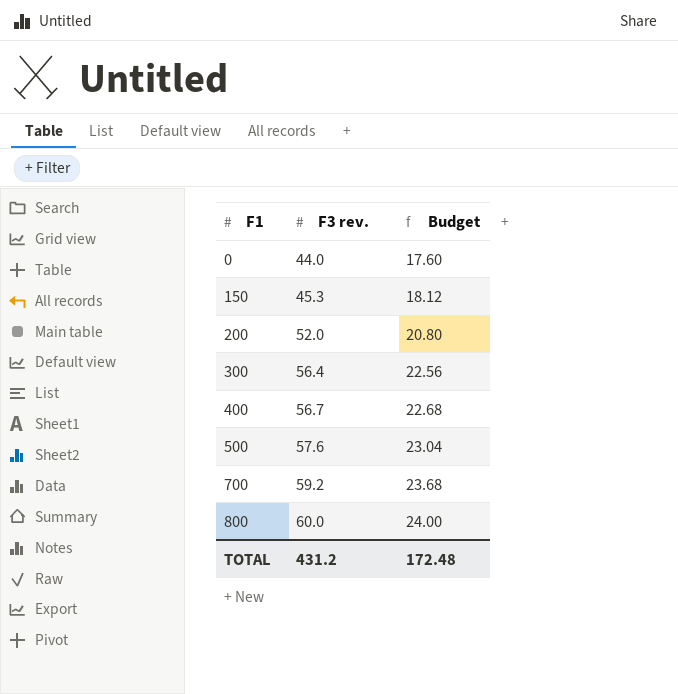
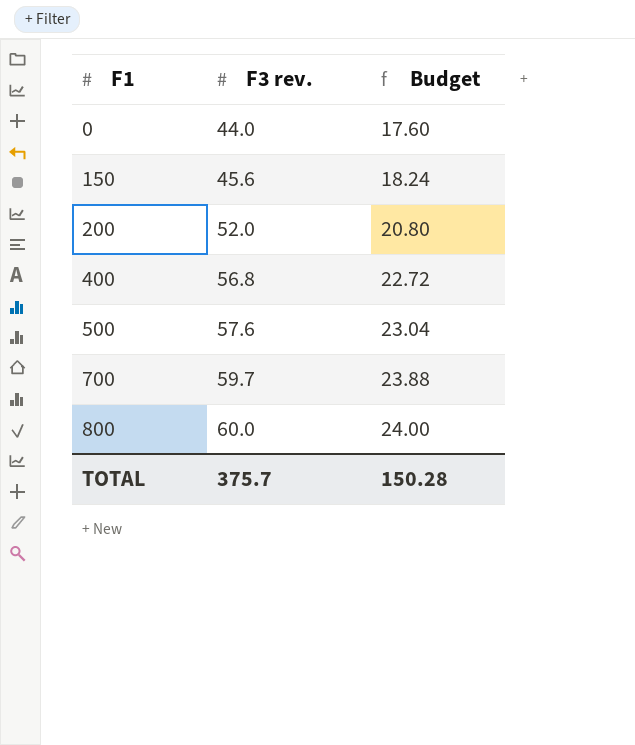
row 300: 56.4 | 22.56 -> none
150 | F3 rev.: 45.3 -> 45.6
150 | Budget: 18.12 -> 18.24
400 | F3 rev.: 56.7 -> 56.8
400 | Budget: 22.68 -> 22.72
700 | F3 rev.: 59.2 -> 59.7
700 | Budget: 23.68 -> 23.88
TOTAL | F3 rev.: 431.2 -> 375.7
TOTAL | Budget: 172.48 -> 150.28

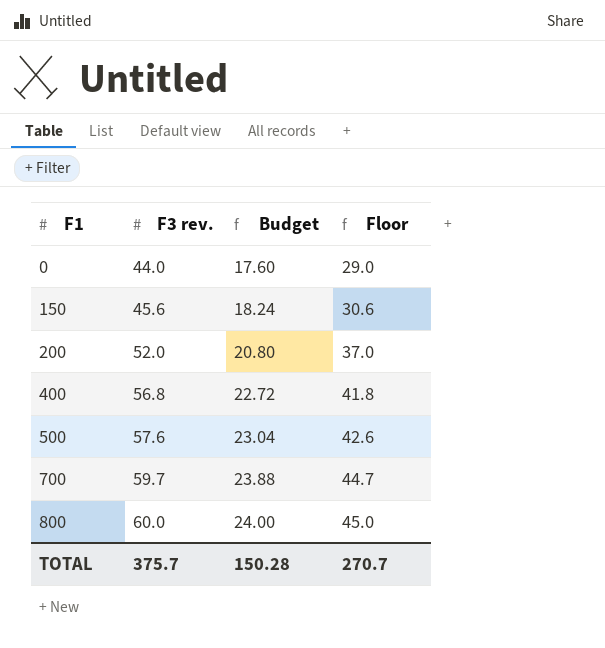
column Floor | formula: none -> [F3 rev.] - 15

